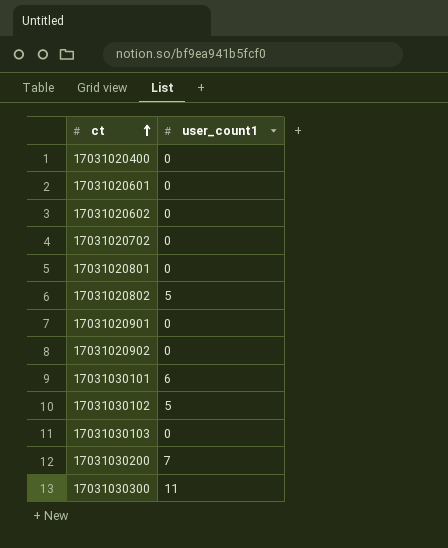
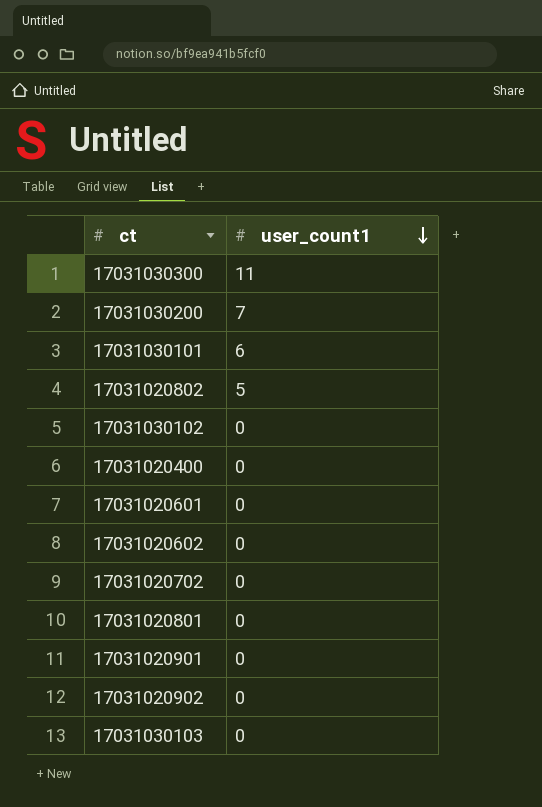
row order: ct ascending -> user_count1 descending
17031030102 | user_count1: 5 -> 0

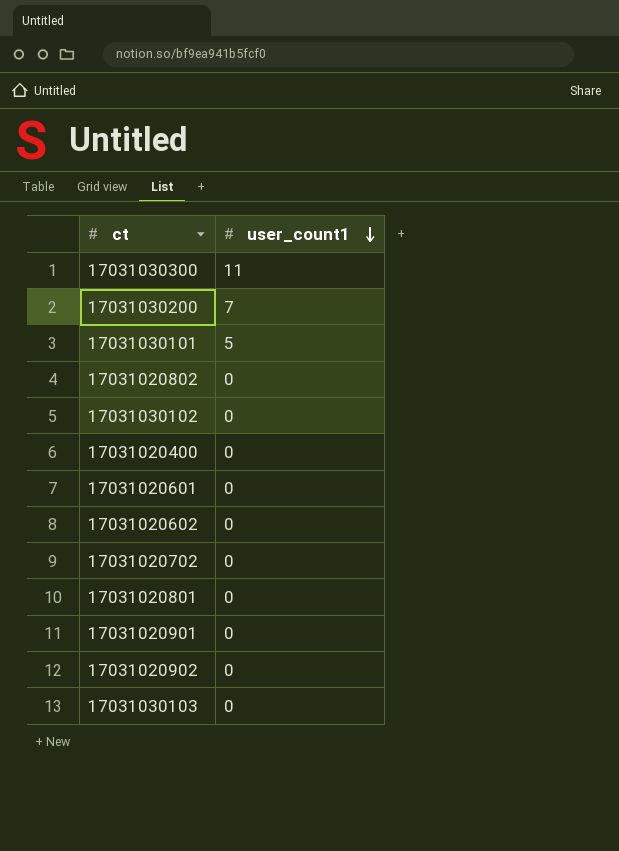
17031030101 | user_count1: 6 -> 5
17031020802 | user_count1: 5 -> 0

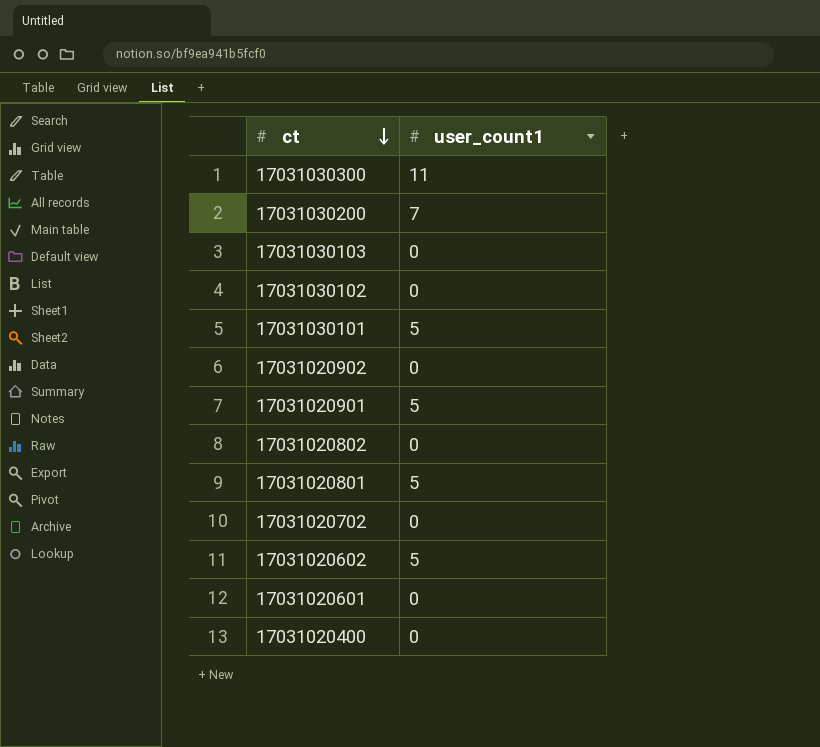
row order: user_count1 descending -> ct descending
17031020901 | user_count1: 0 -> 5
17031020801 | user_count1: 0 -> 5
17031020602 | user_count1: 0 -> 5

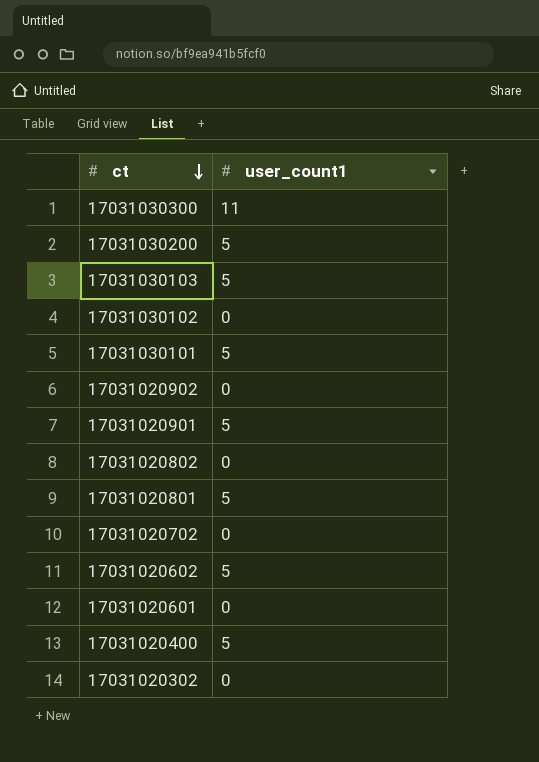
17031030200 | user_count1: 7 -> 5
17031030103 | user_count1: 0 -> 5
17031020400 | user_count1: 0 -> 5
row 17031020302: none -> 0

